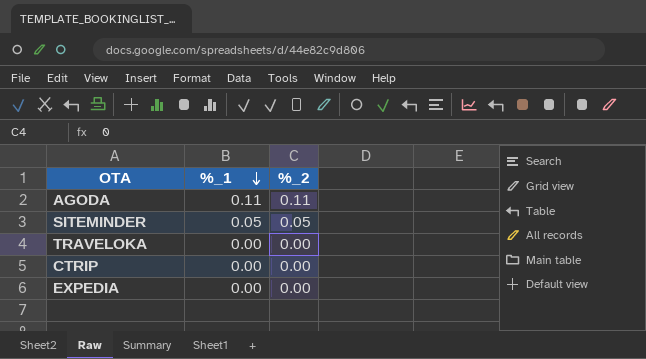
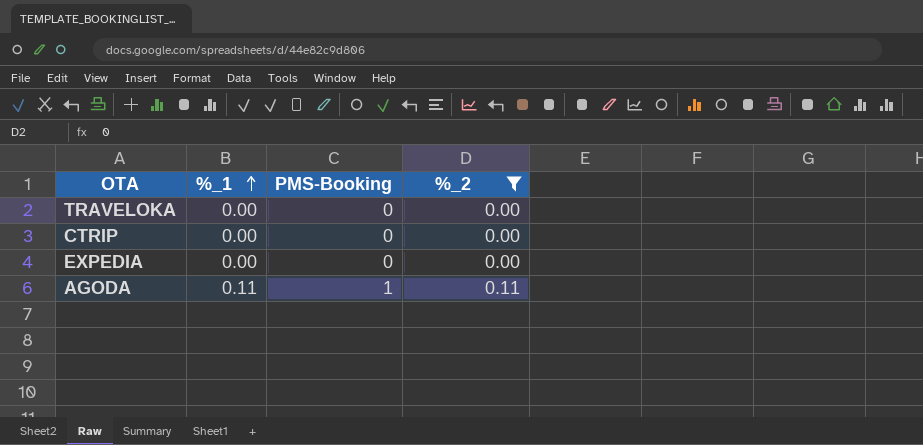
filter: none -> %_2 != 0.05
row order: %_1 descending -> %_1 ascending
column PMS-Booking | position: none -> 3

